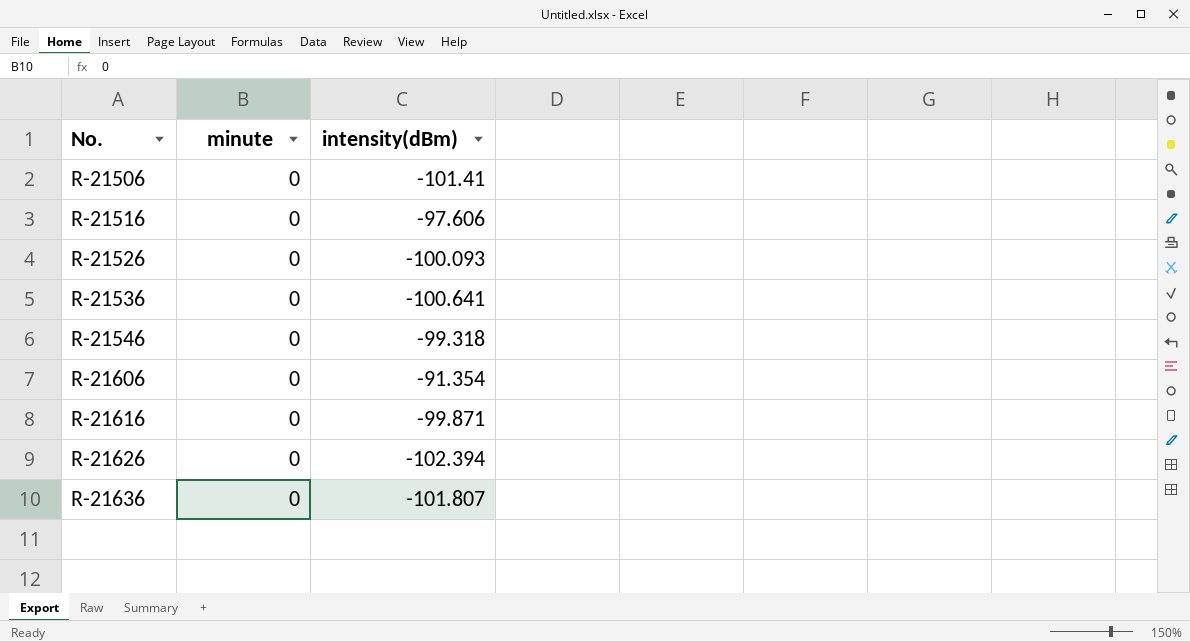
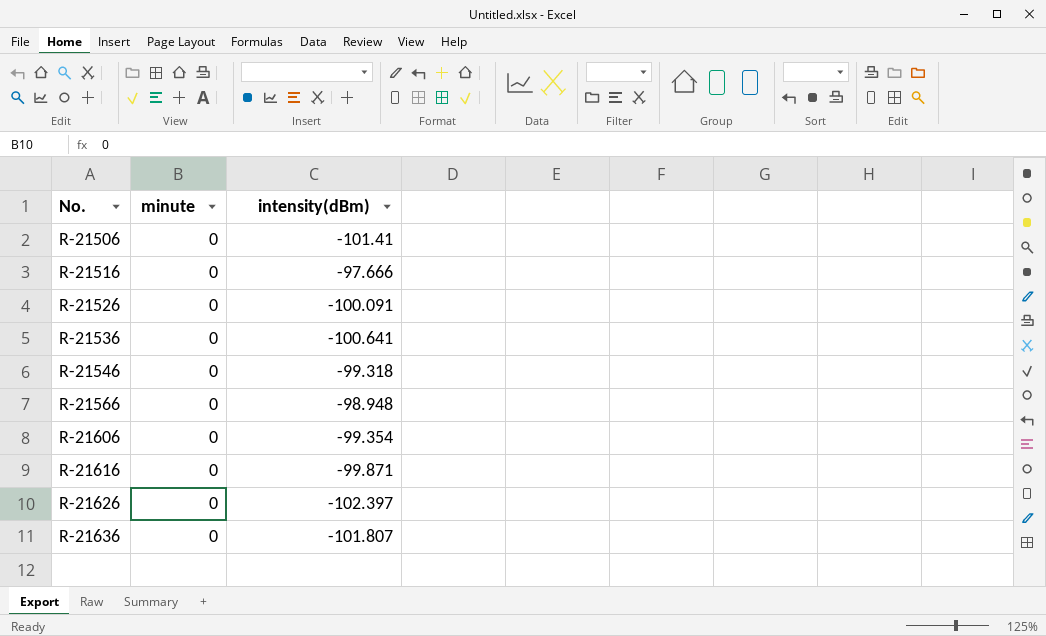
R-21516 | intensity(dBm): -97.606 -> -97.666
R-21526 | intensity(dBm): -100.093 -> -100.091
row R-21566: none -> 0 | -98.948
R-21606 | intensity(dBm): -91.354 -> -99.354
R-21626 | intensity(dBm): -102.394 -> -102.397

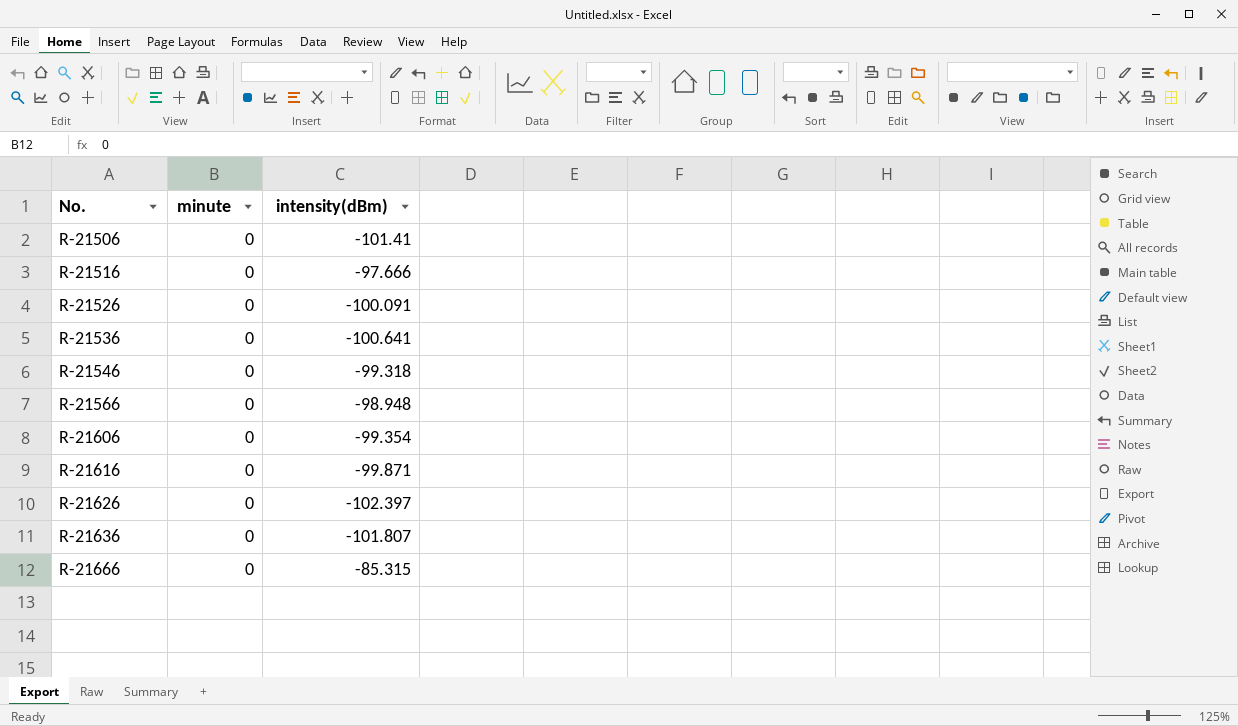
row R-21666: none -> 0 | -85.315

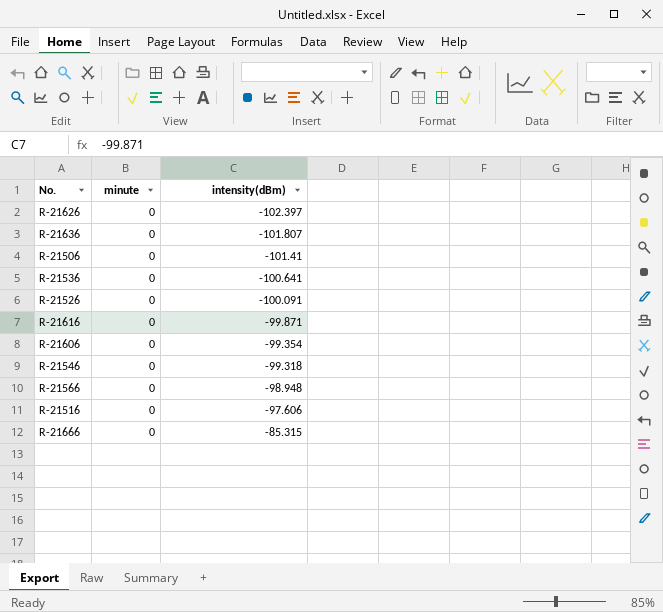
row order: No. ascending -> intensity(dBm) ascending
R-21516 | intensity(dBm): -97.666 -> -97.606

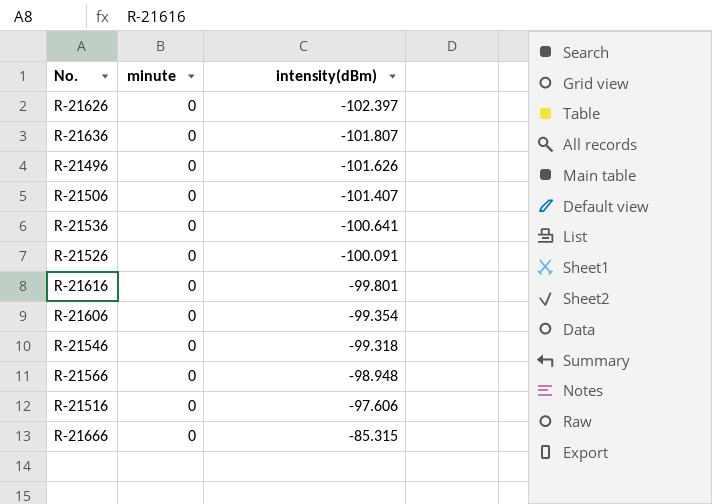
row R-21496: none -> 0 | -101.626
R-21506 | intensity(dBm): -101.41 -> -101.407
R-21616 | intensity(dBm): -99.871 -> -99.801

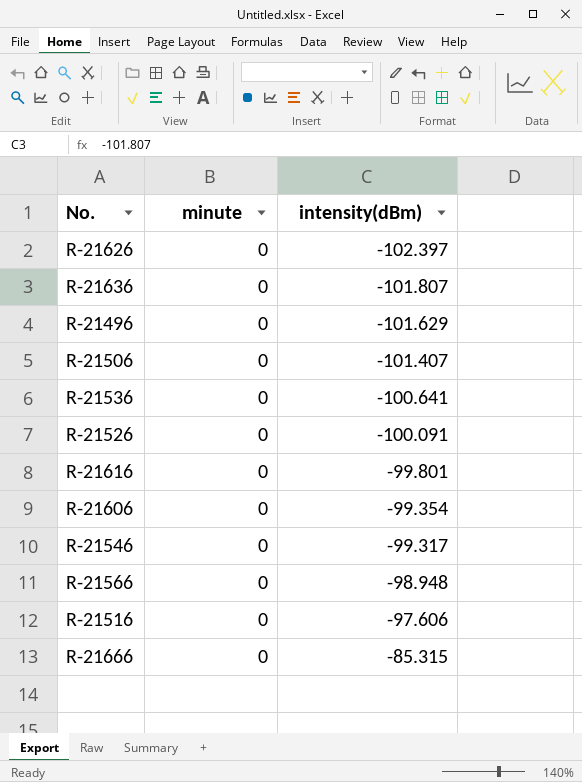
R-21496 | intensity(dBm): -101.626 -> -101.629
R-21546 | intensity(dBm): -99.318 -> -99.317

